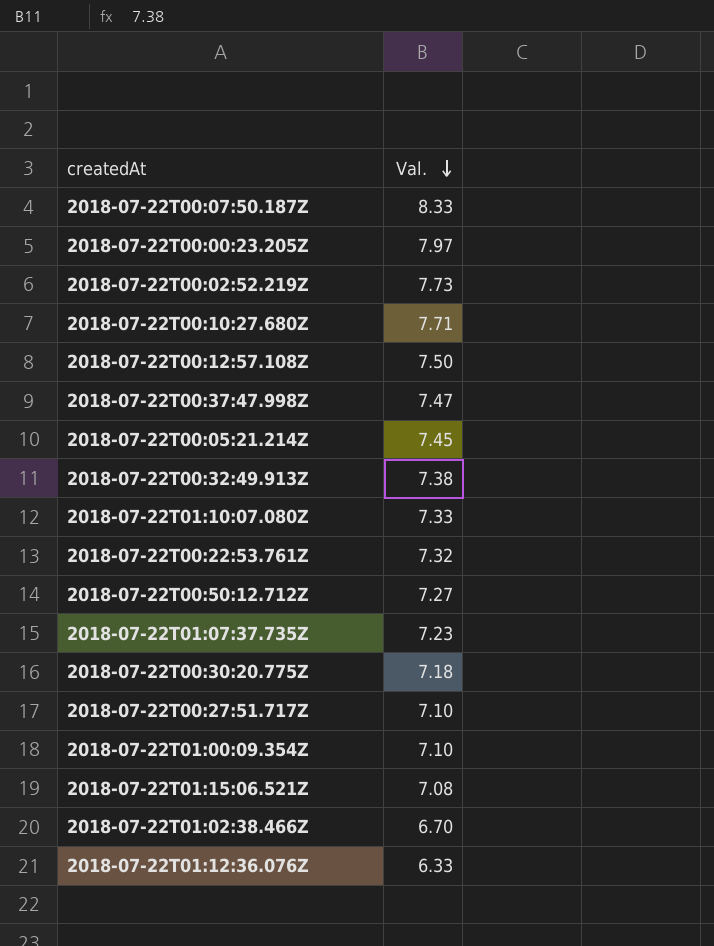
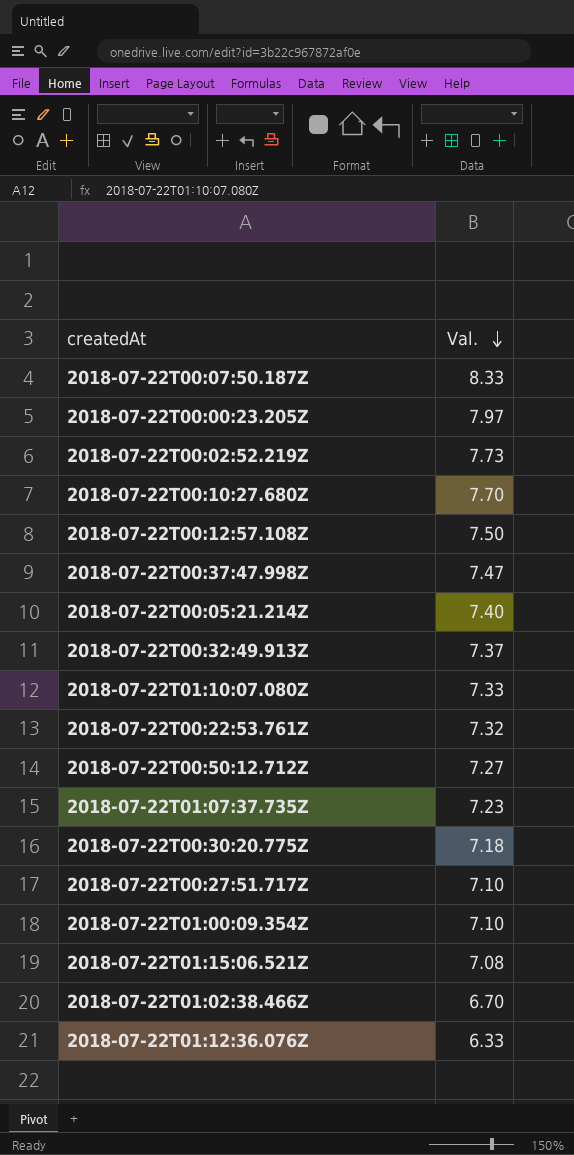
2018-07-22T00:10:27.680Z | Val.: 7.71 -> 7.70
2018-07-22T00:05:21.214Z | Val.: 7.45 -> 7.40
2018-07-22T00:32:49.913Z | Val.: 7.38 -> 7.37

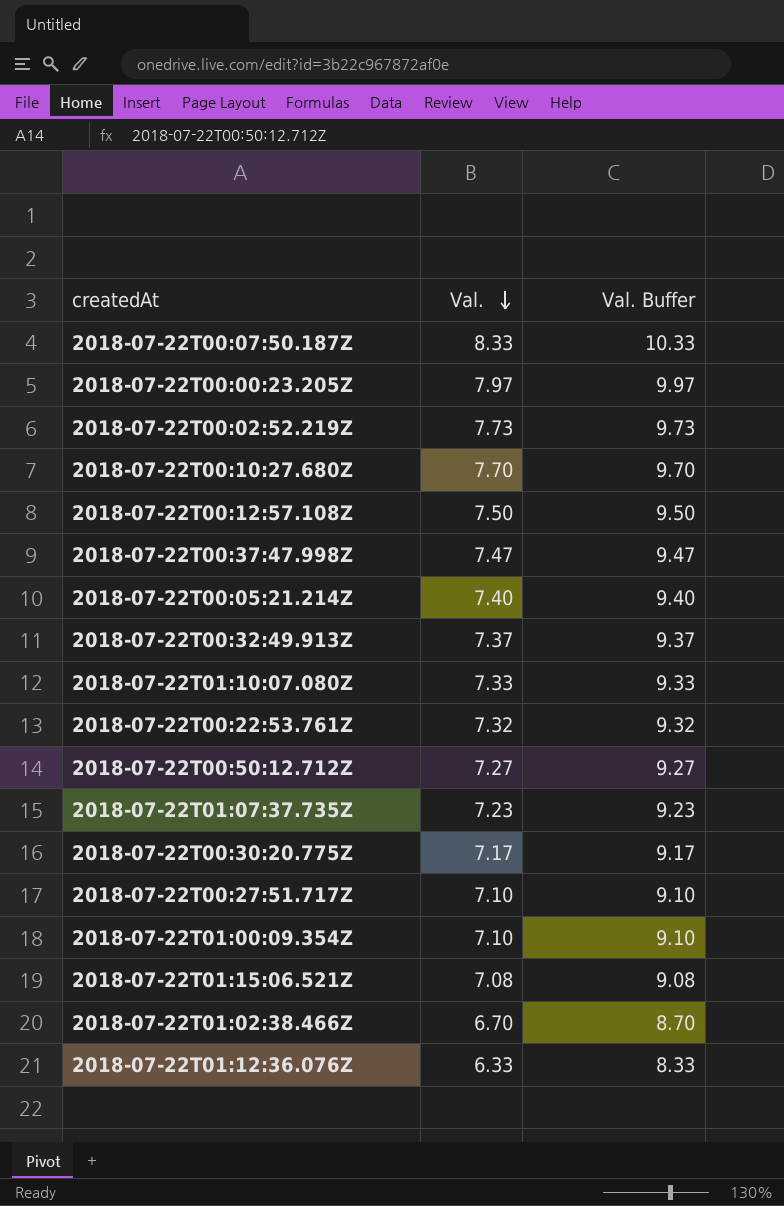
column Val. Buffer | formula: none -> [Val.] + 2
2018-07-22T00:30:20.775Z | Val.: 7.18 -> 7.17

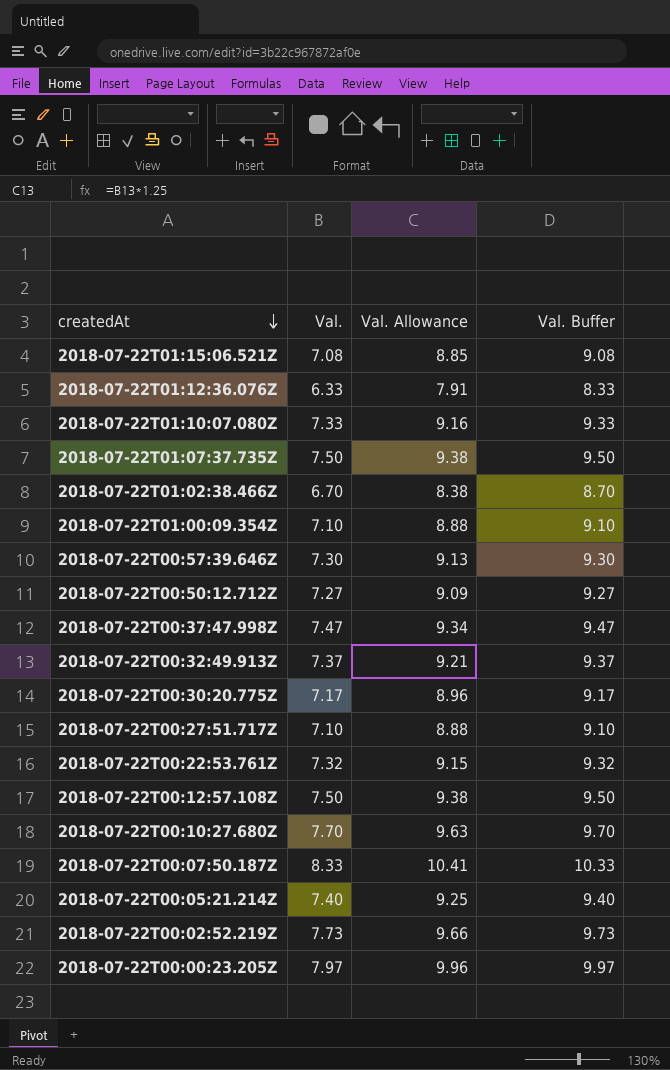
row order: Val. descending -> createdAt descending
column Val. Allowance | formula: none -> [Val.] * 1.25
2018-07-22T01:07:37.735Z | Val.: 7.23 -> 7.50
2018-07-22T01:07:37.735Z | Val. Buffer: 9.23 -> 9.50
row 2018-07-22T00:57:39.646Z: none -> 7.30 | 9.13 | 9.30

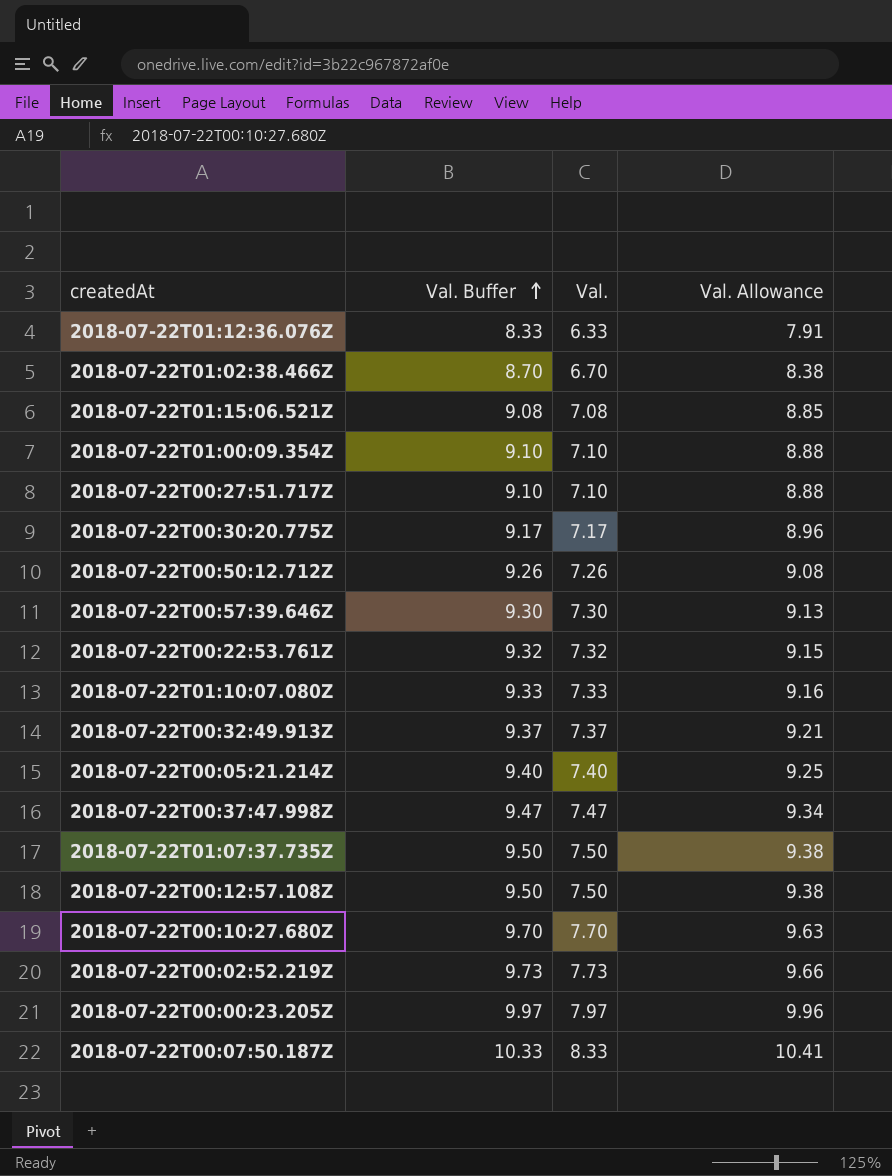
row order: createdAt descending -> Val. Buffer ascending
column Val. Buffer | position: 4 -> 2
2018-07-22T00:50:12.712Z | Val. Buffer: 9.27 -> 9.26
2018-07-22T00:50:12.712Z | Val.: 7.27 -> 7.26
2018-07-22T00:50:12.712Z | Val. Allowance: 9.09 -> 9.08

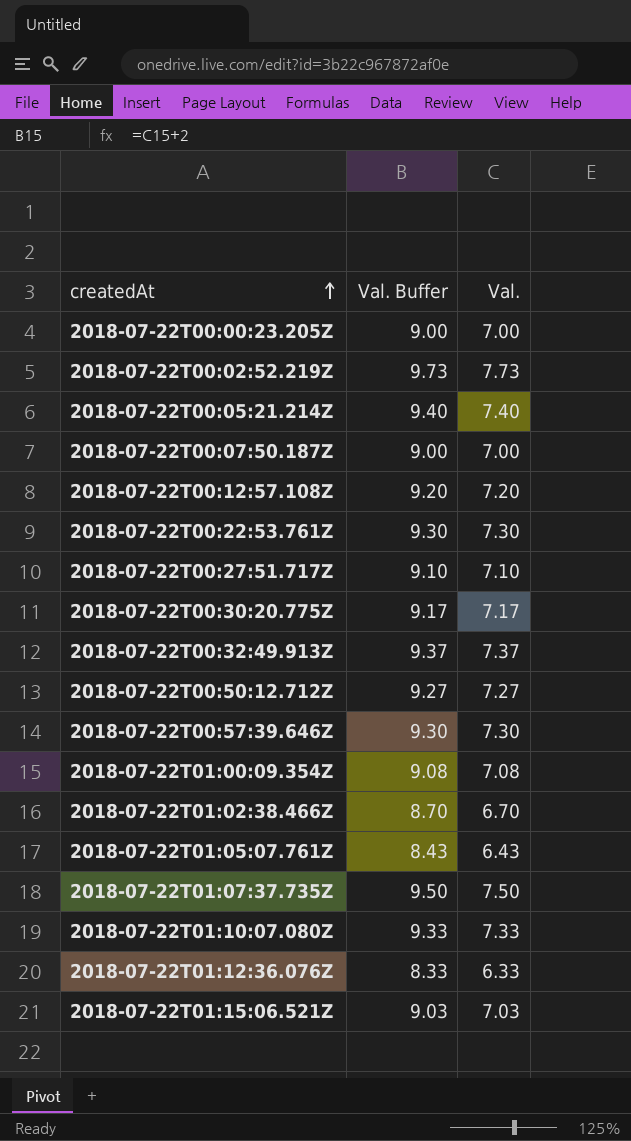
row order: Val. Buffer ascending -> createdAt ascending
column Val. Allowance | formula: [Val.] * 1.25 -> none
row 2018-07-22T00:37:47.998Z: 9.47 | 7.47 | 9.34 -> none
row 2018-07-22T00:10:27.680Z: 9.70 | 7.70 | 9.63 -> none
2018-07-22T00:00:23.205Z | Val. Buffer: 9.97 -> 9.00
2018-07-22T00:00:23.205Z | Val.: 7.97 -> 7.00
2018-07-22T00:07:50.187Z | Val. Buffer: 10.33 -> 9.00
2018-07-22T00:07:50.187Z | Val.: 8.33 -> 7.00
2018-07-22T00:12:57.108Z | Val. Buffer: 9.50 -> 9.20
2018-07-22T00:12:57.108Z | Val.: 7.50 -> 7.20
2018-07-22T00:22:53.761Z | Val. Buffer: 9.32 -> 9.30
2018-07-22T00:22:53.761Z | Val.: 7.32 -> 7.30
2018-07-22T00:50:12.712Z | Val. Buffer: 9.26 -> 9.27
2018-07-22T00:50:12.712Z | Val.: 7.26 -> 7.27
2018-07-22T01:00:09.354Z | Val. Buffer: 9.10 -> 9.08
2018-07-22T01:00:09.354Z | Val.: 7.10 -> 7.08
row 2018-07-22T01:05:07.761Z: none -> 8.43 | 6.43
2018-07-22T01:15:06.521Z | Val. Buffer: 9.08 -> 9.03
2018-07-22T01:15:06.521Z | Val.: 7.08 -> 7.03

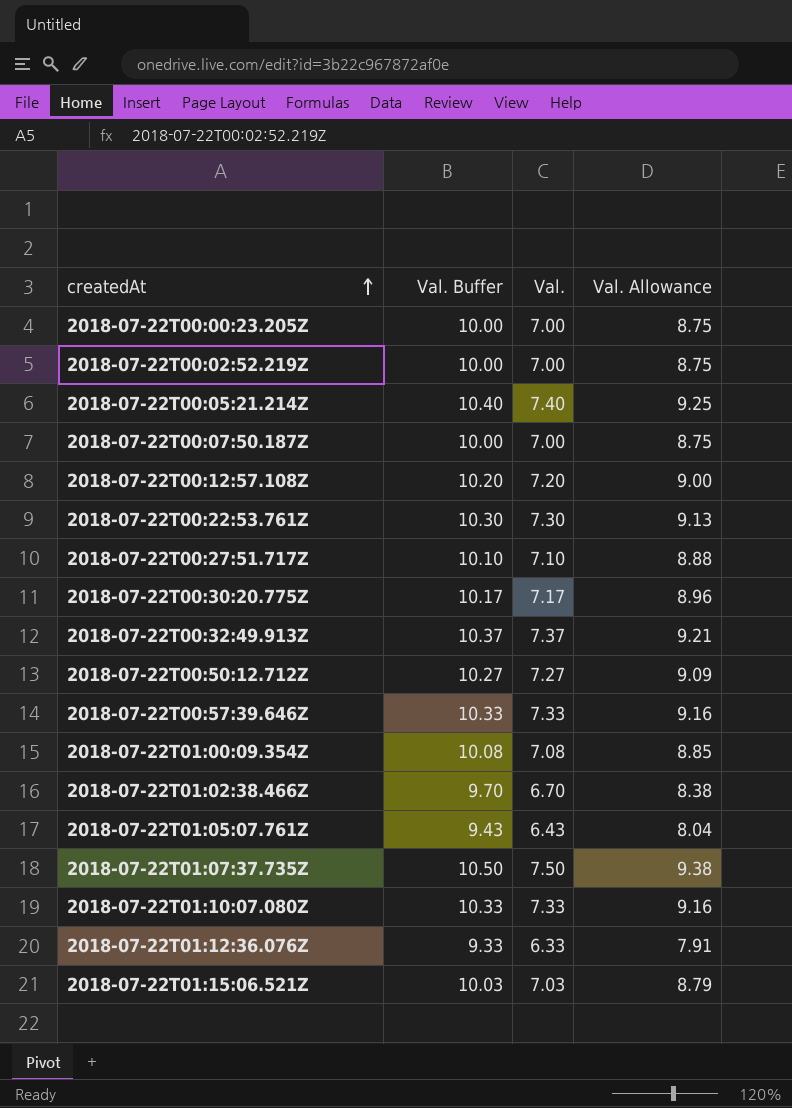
column Val. Buffer | formula: [Val.] + 2 -> [Val.] + 3
column Val. Allowance | formula: none -> [Val.] * 1.25
2018-07-22T00:02:52.219Z | Val.: 7.73 -> 7.00
2018-07-22T00:57:39.646Z | Val.: 7.30 -> 7.33

